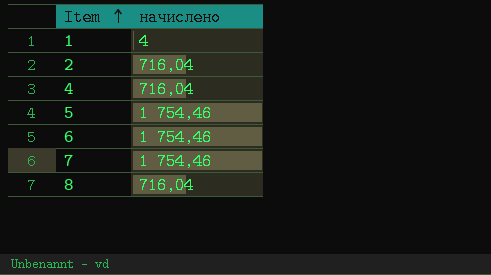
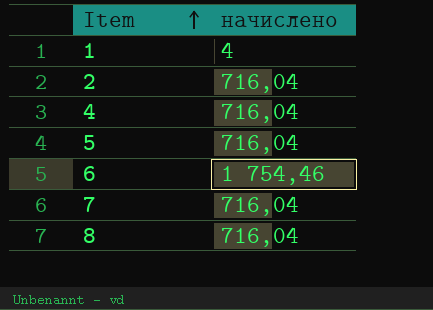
5 | начислено: 1 754,46 -> 716,04
7 | начислено: 1 754,46 -> 716,04

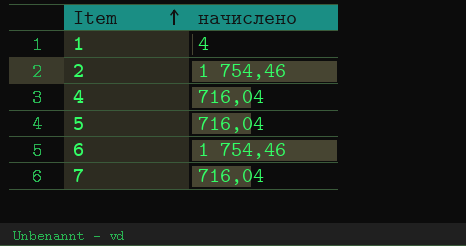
row 8: 716,04 -> none
2 | начислено: 716,04 -> 1 754,46

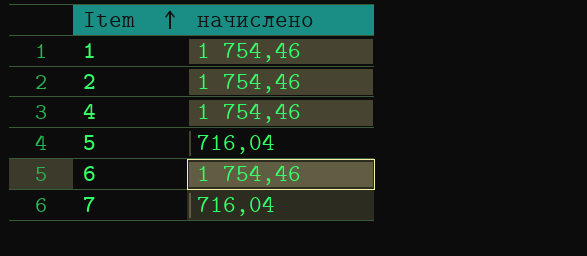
1 | начислено: 4 -> 1 754,46
4 | начислено: 716,04 -> 1 754,46

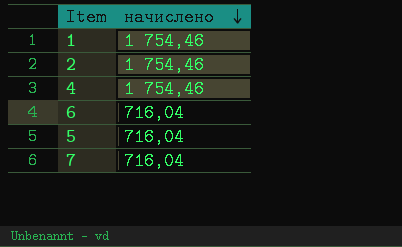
row order: Item ascending -> начислено descending
6 | начислено: 1 754,46 -> 716,04

